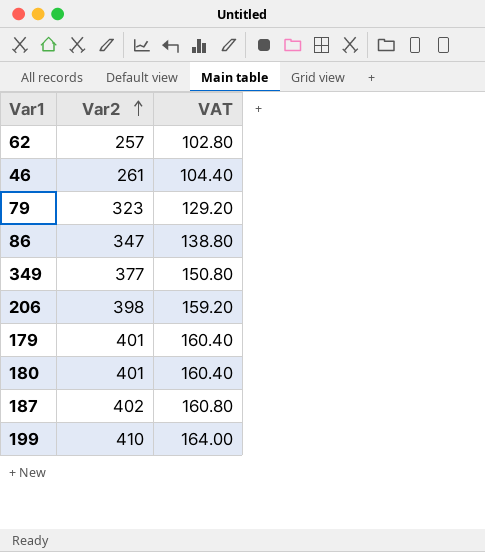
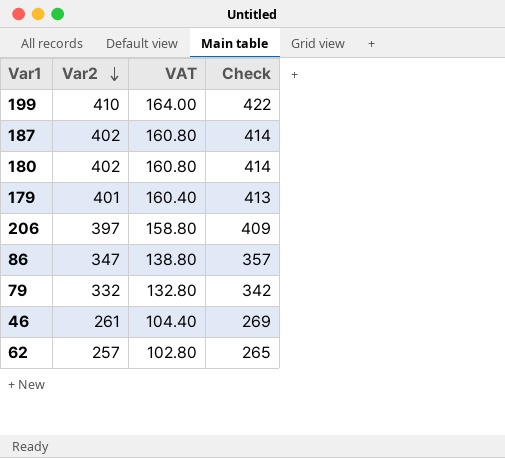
row order: Var2 ascending -> Var2 descending
column Check | formula: none -> [Var2] * 1.03
row 349: 377 | 150.80 -> none
180 | Var2: 401 -> 402
180 | VAT: 160.40 -> 160.80
206 | Var2: 398 -> 397
206 | VAT: 159.20 -> 158.80
79 | Var2: 323 -> 332
79 | VAT: 129.20 -> 132.80

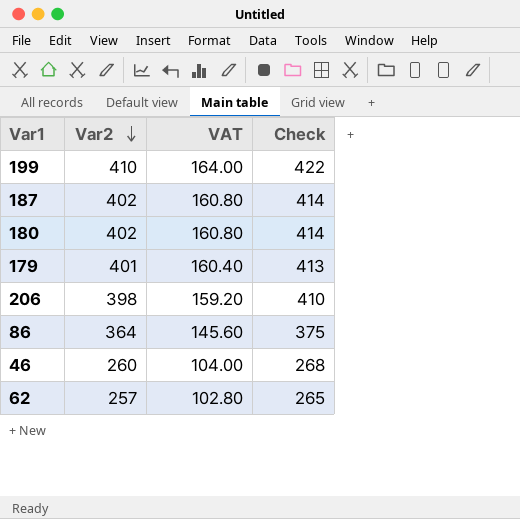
row 79: 332 | 132.80 | 342 -> none
206 | Var2: 397 -> 398
206 | VAT: 158.80 -> 159.20
206 | Check: 409 -> 410
86 | Var2: 347 -> 364
86 | VAT: 138.80 -> 145.60
86 | Check: 357 -> 375
46 | Var2: 261 -> 260
46 | VAT: 104.40 -> 104.00
46 | Check: 269 -> 268

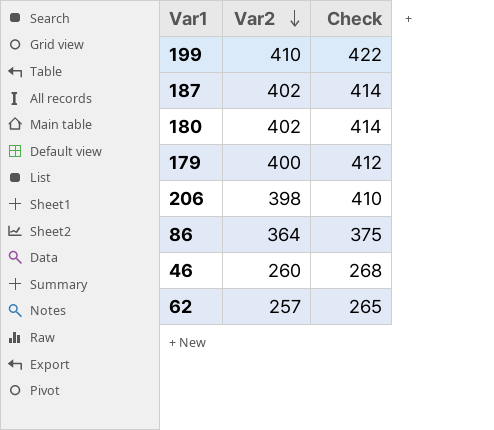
column VAT | formula: [Var2] * 0.4 -> none
179 | Var2: 401 -> 400
179 | Check: 413 -> 412

